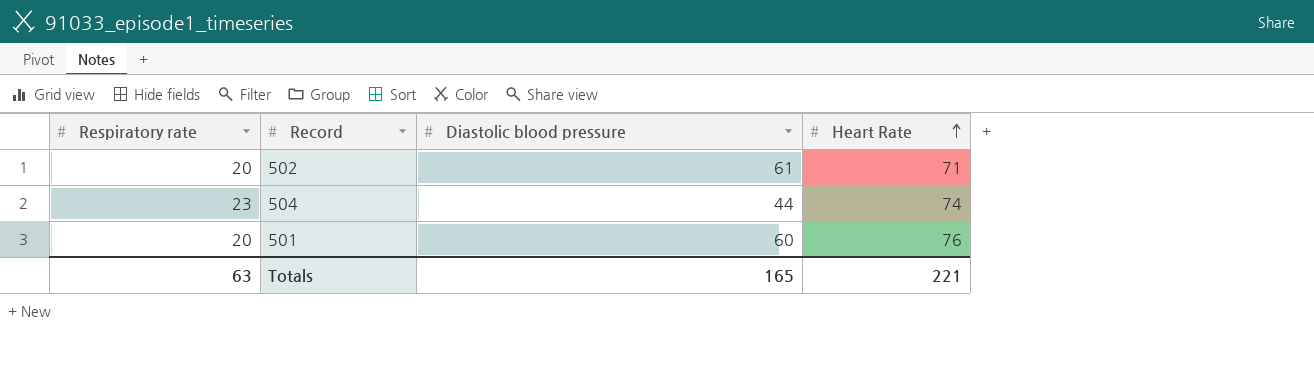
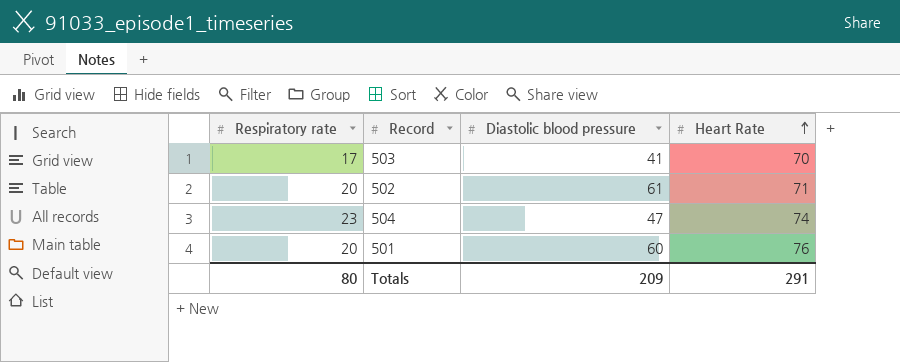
row 503: none -> 17 | 41 | 70
504 | Diastolic blood pressure: 44 -> 47
Totals | Respiratory rate: 63 -> 80
Totals | Diastolic blood pressure: 165 -> 209
Totals | Heart Rate: 221 -> 291

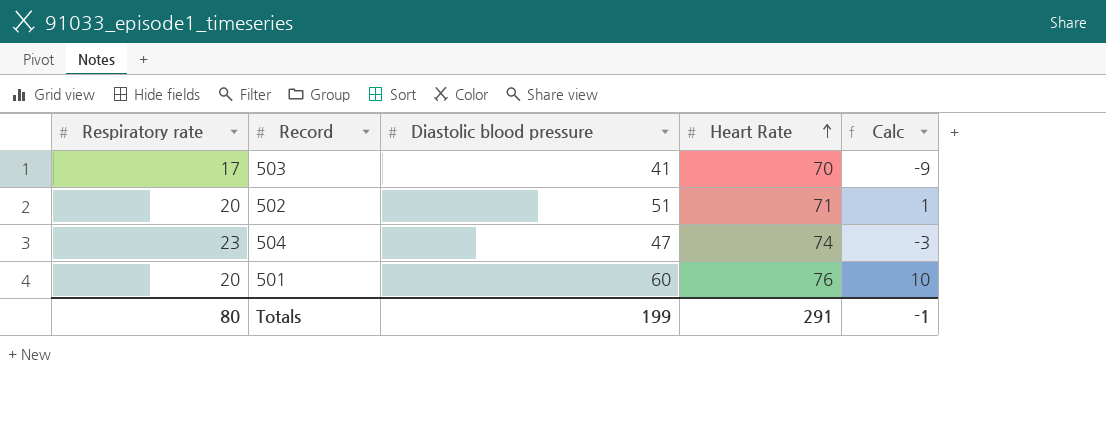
column Calc | formula: none -> [Diastolic blood pressure] - 50
502 | Diastolic blood pressure: 61 -> 51
Totals | Diastolic blood pressure: 209 -> 199

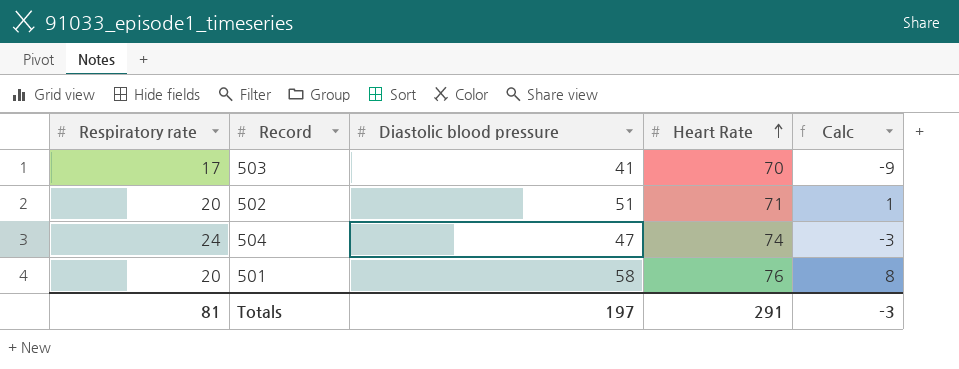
504 | Respiratory rate: 23 -> 24
501 | Diastolic blood pressure: 60 -> 58
501 | Calc: 10 -> 8
Totals | Respiratory rate: 80 -> 81
Totals | Diastolic blood pressure: 199 -> 197
Totals | Calc: -1 -> -3

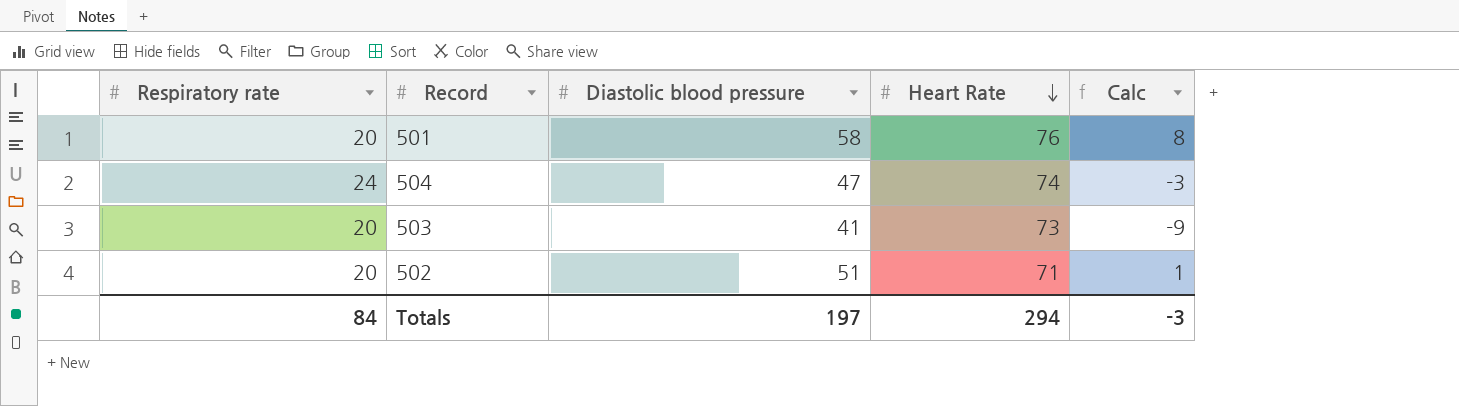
row order: Heart Rate ascending -> Heart Rate descending
503 | Respiratory rate: 17 -> 20
503 | Heart Rate: 70 -> 73
Totals | Respiratory rate: 81 -> 84
Totals | Heart Rate: 291 -> 294

